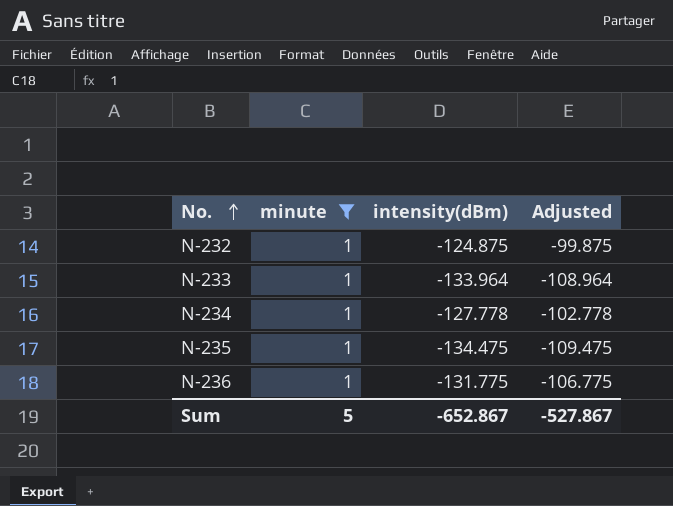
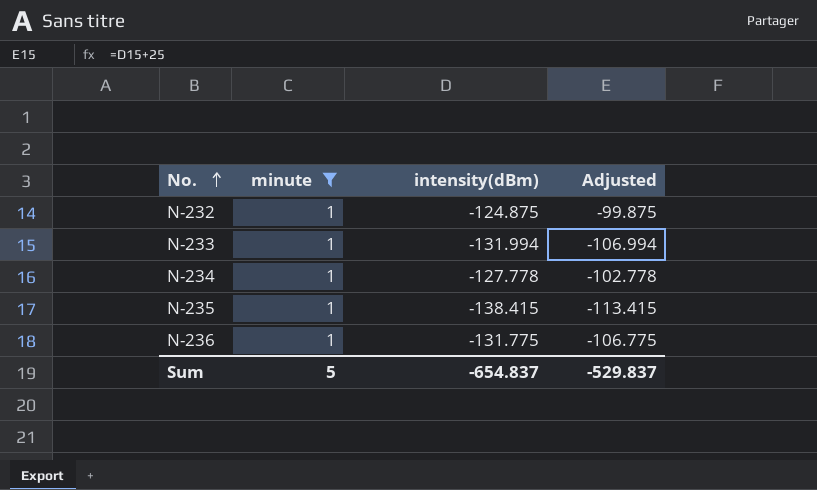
N-233 | intensity(dBm): -133.964 -> -131.994
N-233 | Adjusted: -108.964 -> -106.994
N-235 | intensity(dBm): -134.475 -> -138.415
N-235 | Adjusted: -109.475 -> -113.415
Sum | intensity(dBm): -652.867 -> -654.837
Sum | Adjusted: -527.867 -> -529.837

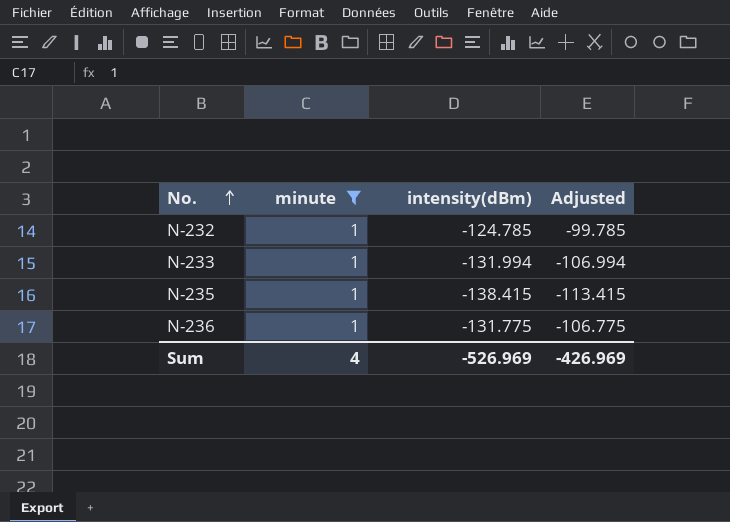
row N-234: 1 | -127.778 | -102.778 -> none
N-232 | intensity(dBm): -124.875 -> -124.785
N-232 | Adjusted: -99.875 -> -99.785
Sum | minute: 5 -> 4
Sum | intensity(dBm): -654.837 -> -526.969
Sum | Adjusted: -529.837 -> -426.969

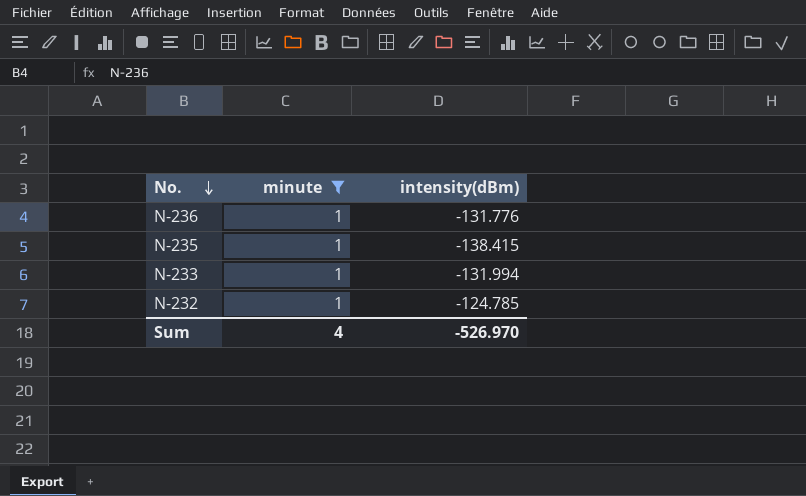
row order: No. ascending -> No. descending
column Adjusted | formula: [intensity(dBm)] + 25 -> none
N-236 | intensity(dBm): -131.775 -> -131.776
Sum | intensity(dBm): -526.969 -> -526.970

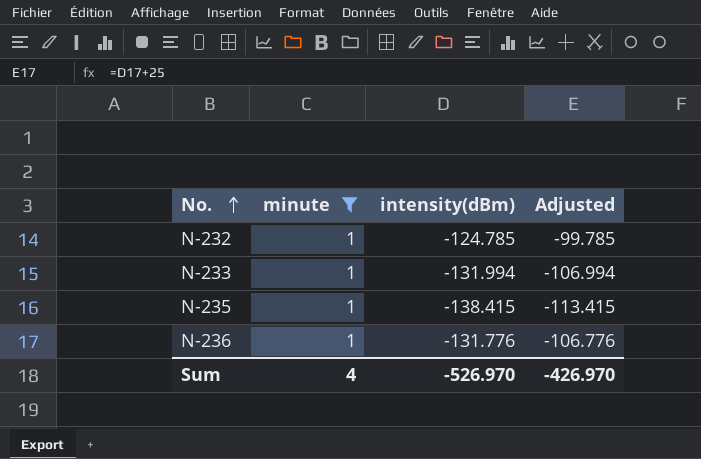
row order: No. descending -> No. ascending
column Adjusted | formula: none -> [intensity(dBm)] + 25

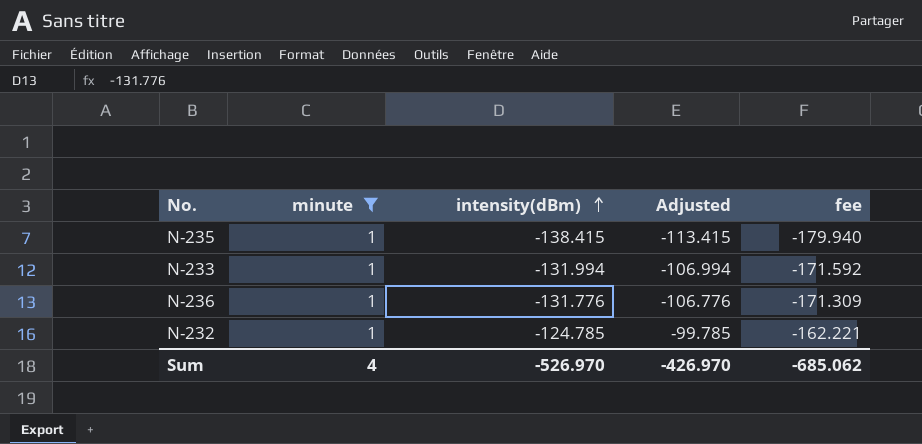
row order: No. ascending -> intensity(dBm) ascending
column fee | formula: none -> [intensity(dBm)] * 1.3

